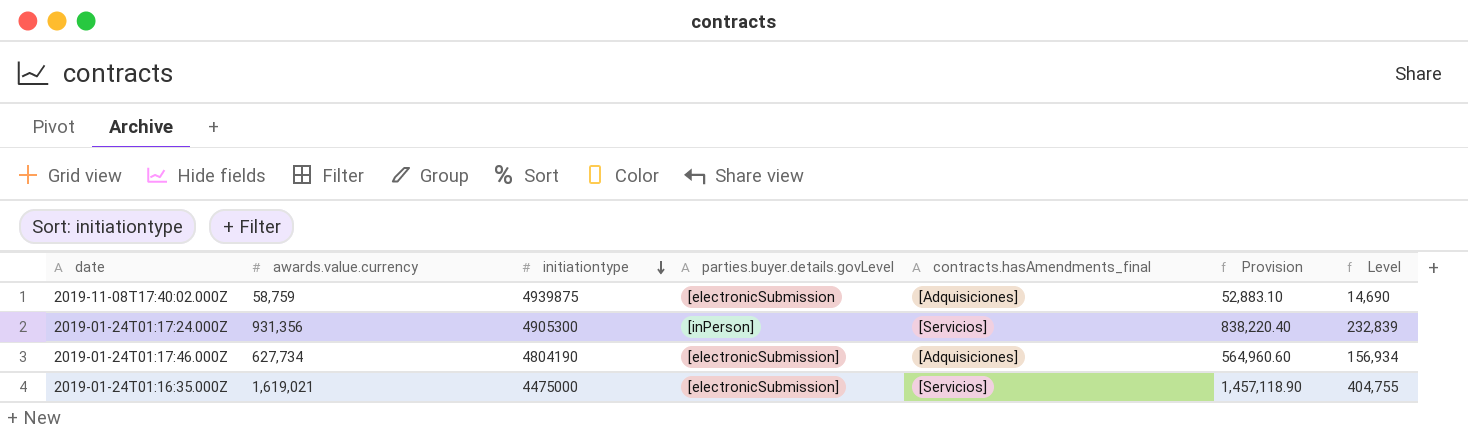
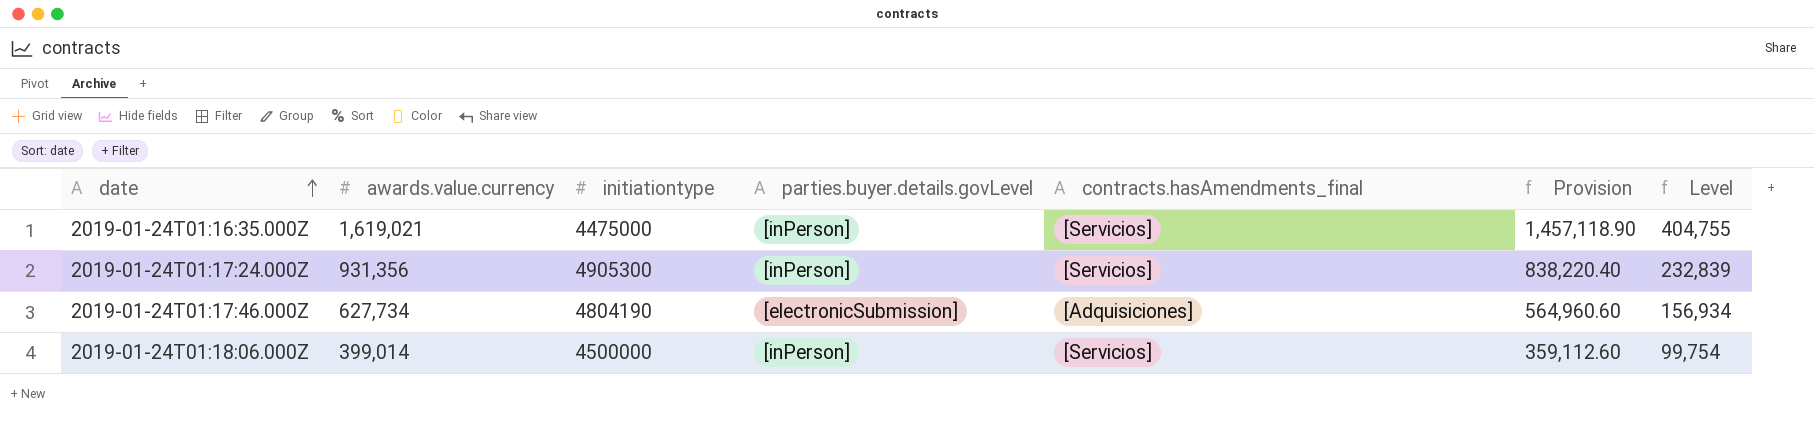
row order: initiationtype descending -> date ascending
row 2019-11-08T17:40:02.000Z: 58,759 | 4939875 | [electronicSubmission | [Adquisiciones] | 52,883.10 | 14,690 -> none
2019-01-24T01:16:35.000Z | parties.buyer.details.govLevel: [electronicSubmission] -> [inPerson]
row 2019-01-24T01:18:06.000Z: none -> 399,014 | 4500000 | [inPerson] | [Servicios] | 359,112.60 | 99,754

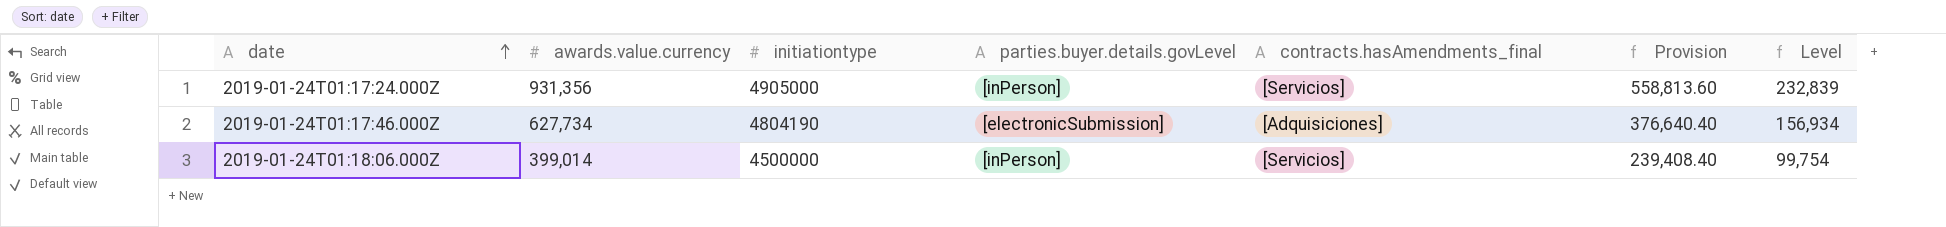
column Provision | formula: [awards.value.currency] * 0.9 -> [awards.value.currency] * 0.6
row 2019-01-24T01:16:35.000Z: 1,619,021 | 4475000 | [inPerson] | [Servicios] | 1,457,118.90 | 404,755 -> none
2019-01-24T01:17:24.000Z | initiationtype: 4905300 -> 4905000

